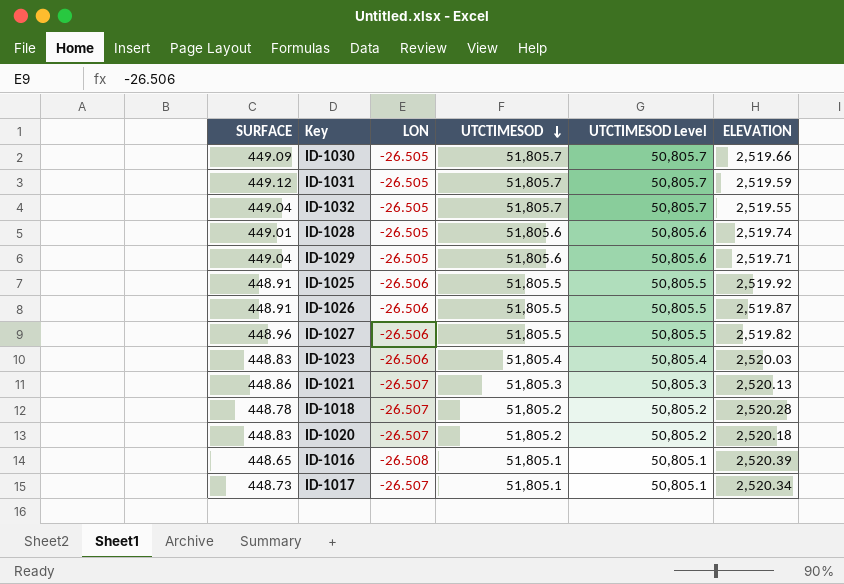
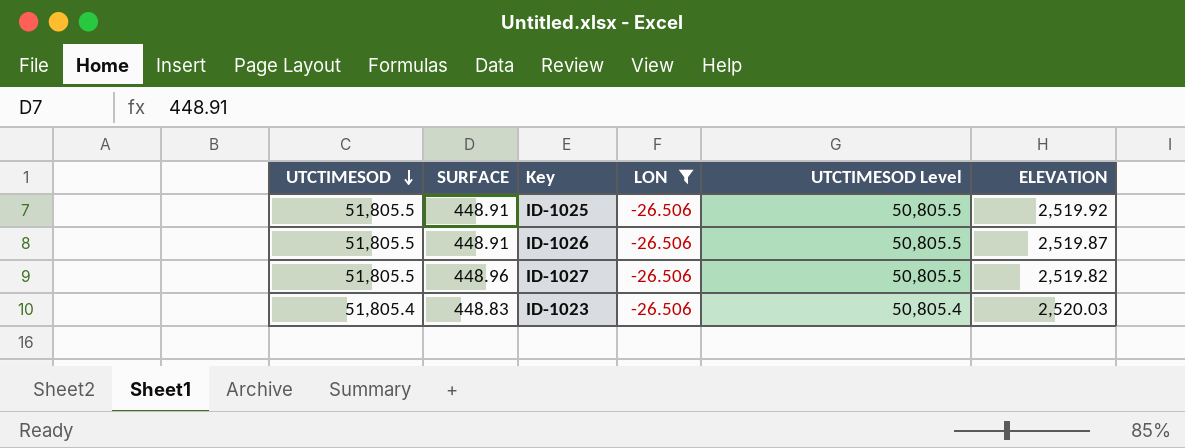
filter: none -> LON = -26.506
column UTCTIMESOD | position: 4 -> 1

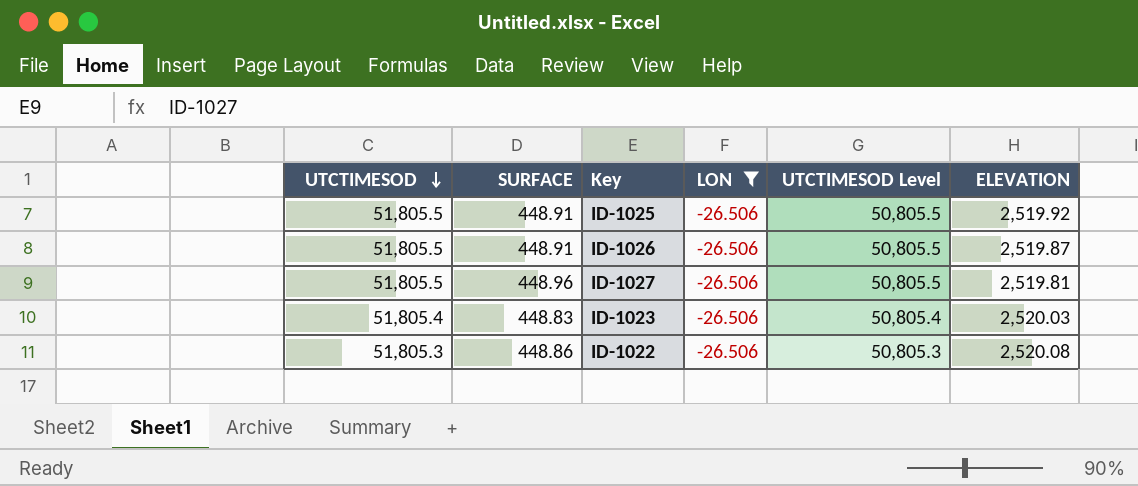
ID-1027 | ELEVATION: 2,519.82 -> 2,519.81
row ID-1022: none -> 51,805.3 | 448.86 | -26.506 | 50,805.3 | 2,520.08

